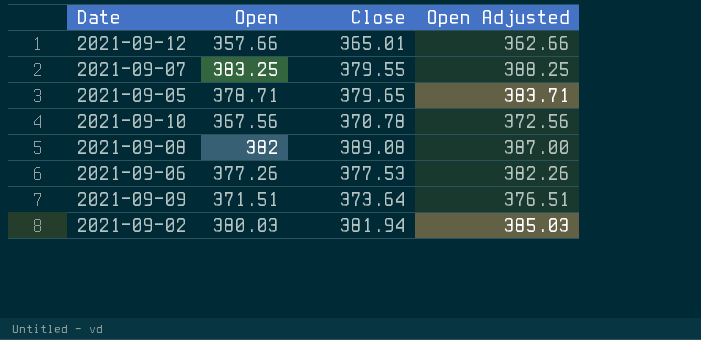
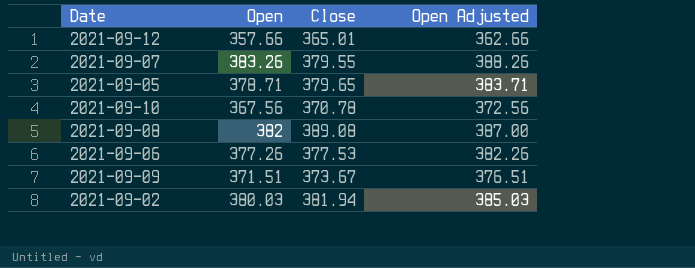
2021-09-07 | Open: 383.25 -> 383.26
2021-09-07 | Open Adjusted: 388.25 -> 388.26
2021-09-09 | Close: 373.64 -> 373.67

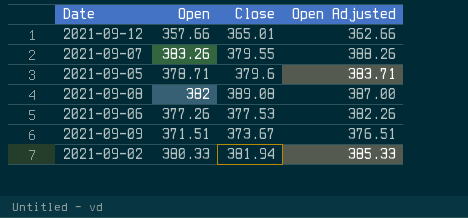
row 2021-09-10: 367.56 | 370.78 | 372.56 -> none
2021-09-05 | Close: 379.65 -> 379.6
2021-09-02 | Open: 380.03 -> 380.33
2021-09-02 | Open Adjusted: 385.03 -> 385.33

